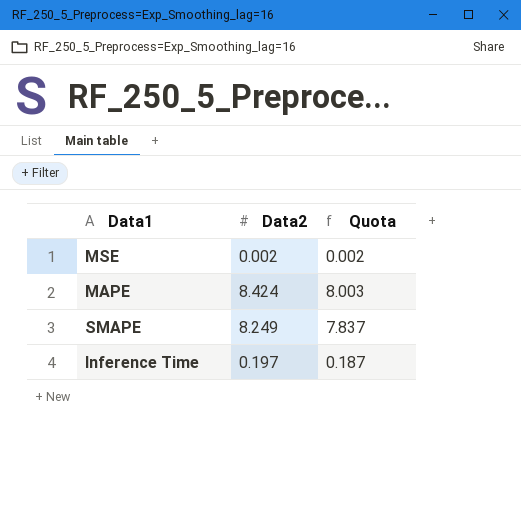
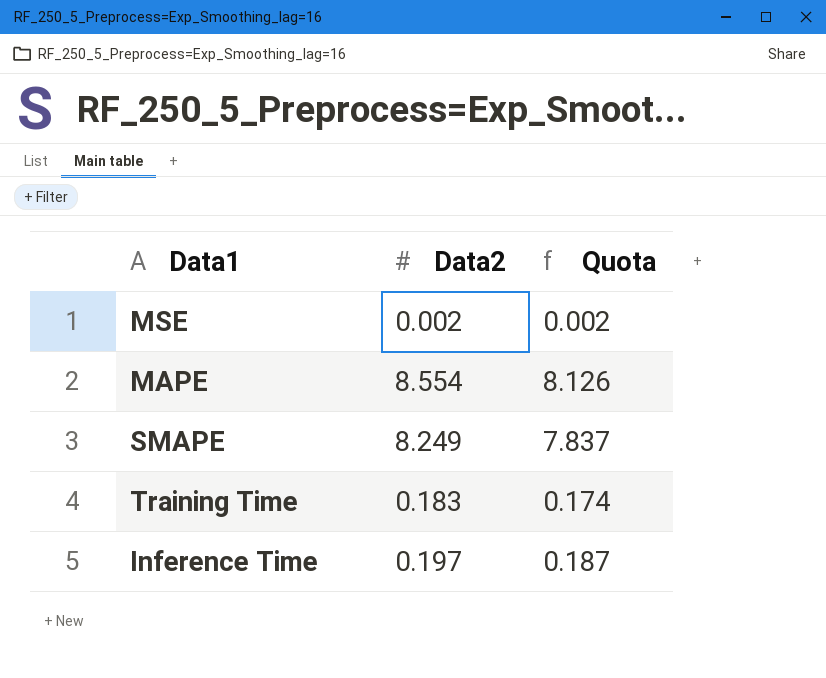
MAPE | Data2: 8.424 -> 8.554
MAPE | Quota: 8.003 -> 8.126
row Training Time: none -> 0.183 | 0.174

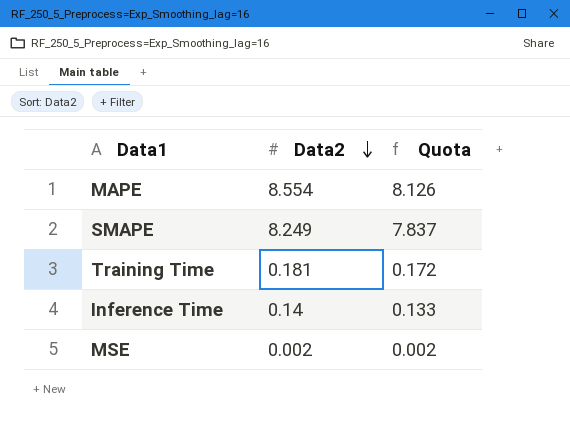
row order: none -> Data2 descending
Training Time | Data2: 0.183 -> 0.181
Training Time | Quota: 0.174 -> 0.172
Inference Time | Data2: 0.197 -> 0.14
Inference Time | Quota: 0.187 -> 0.133

